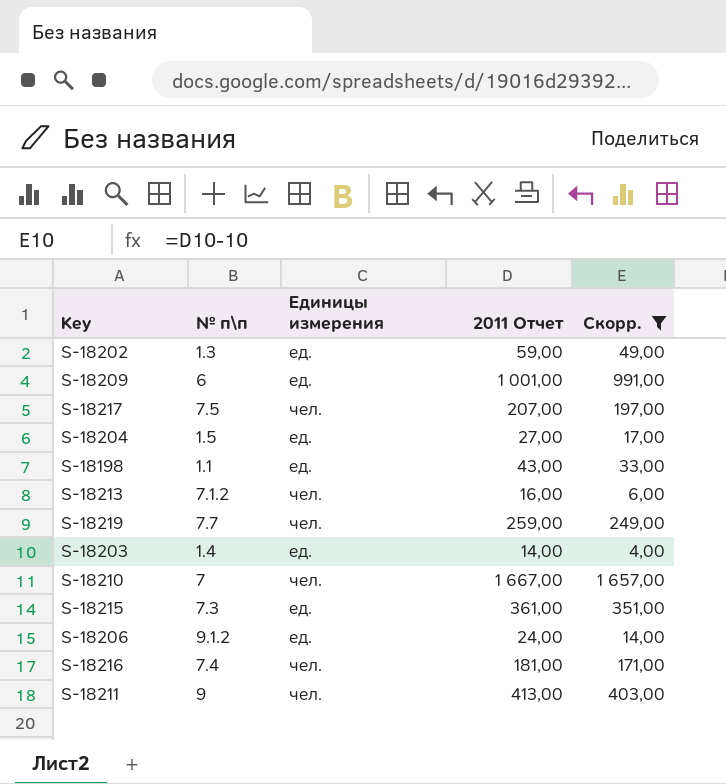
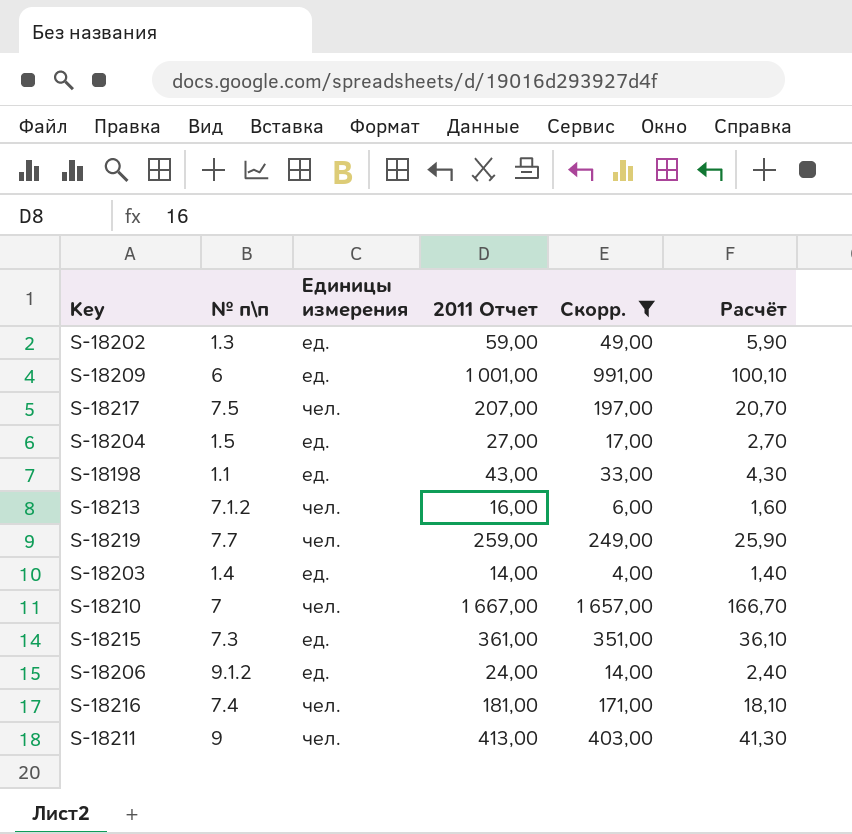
column Расчёт | formula: none -> [2011 Отчет] * 0,1

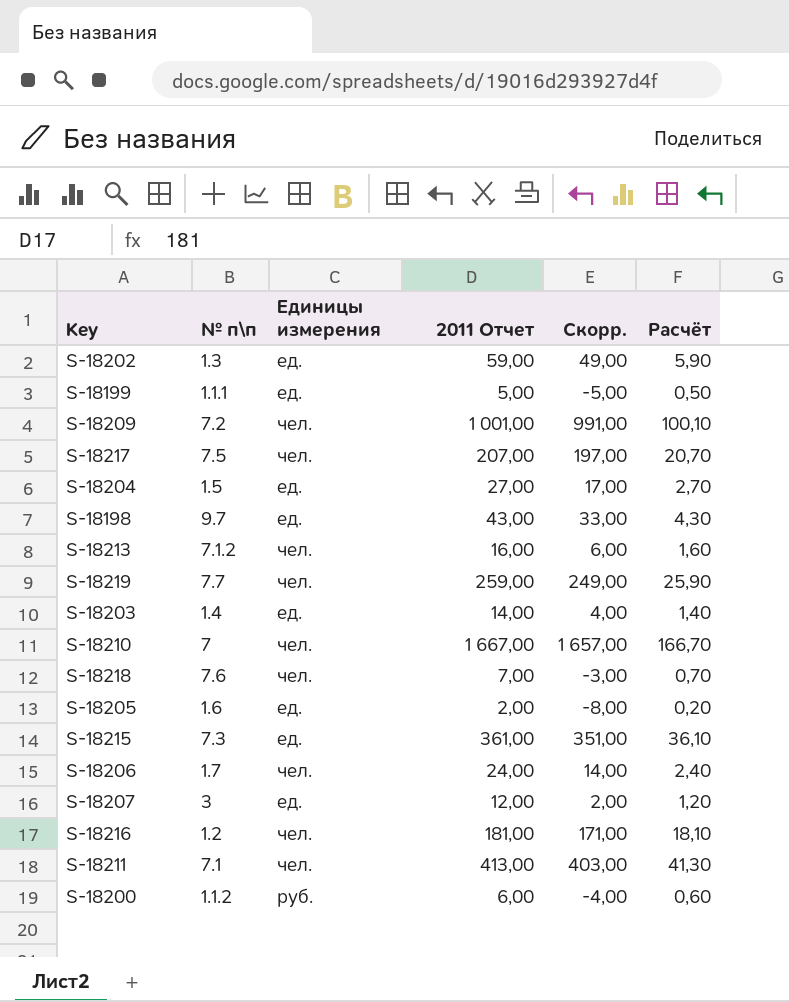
filter: Скорр. >= 4,00 -> none
S-18209 | № п\п: 6 -> 7.2
S-18209 | Единицы измерения: ед. -> чел.
S-18198 | № п\п: 1.1 -> 9.7
S-18206 | № п\п: 9.1.2 -> 1.7
S-18206 | Единицы измерения: ед. -> чел.
S-18216 | № п\п: 7.4 -> 1.2
S-18211 | № п\п: 9 -> 7.1

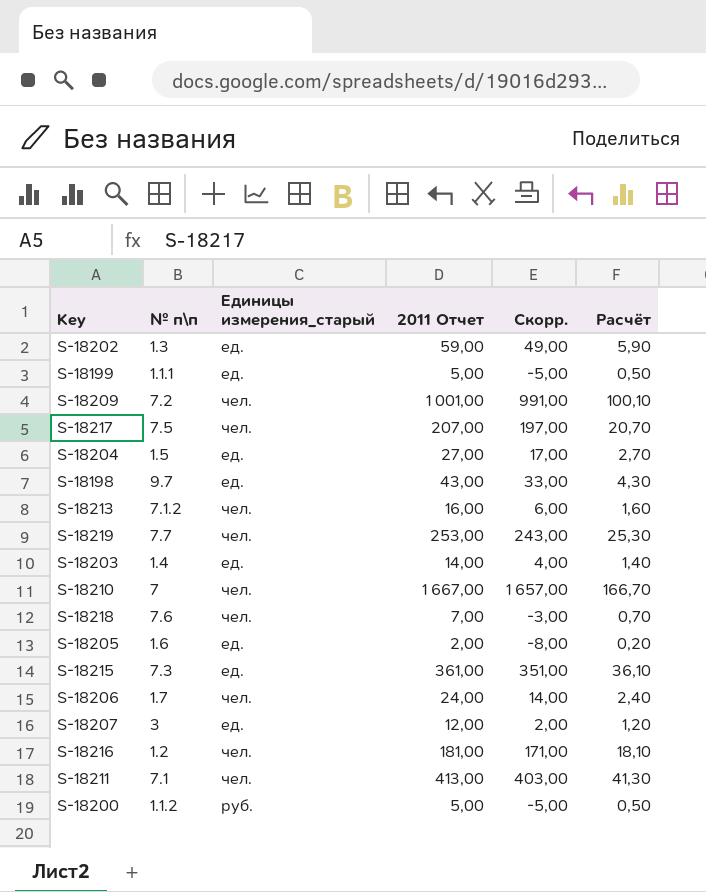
column name: Единицы измерения -> Единицы измерения_старый
S-18219 | 2011 Отчет: 259,00 -> 253,00
S-18219 | Скорр.: 249,00 -> 243,00
S-18219 | Расчёт: 25,90 -> 25,30
S-18200 | 2011 Отчет: 6,00 -> 5,00
S-18200 | Скорр.: -4,00 -> -5,00
S-18200 | Расчёт: 0,60 -> 0,50

